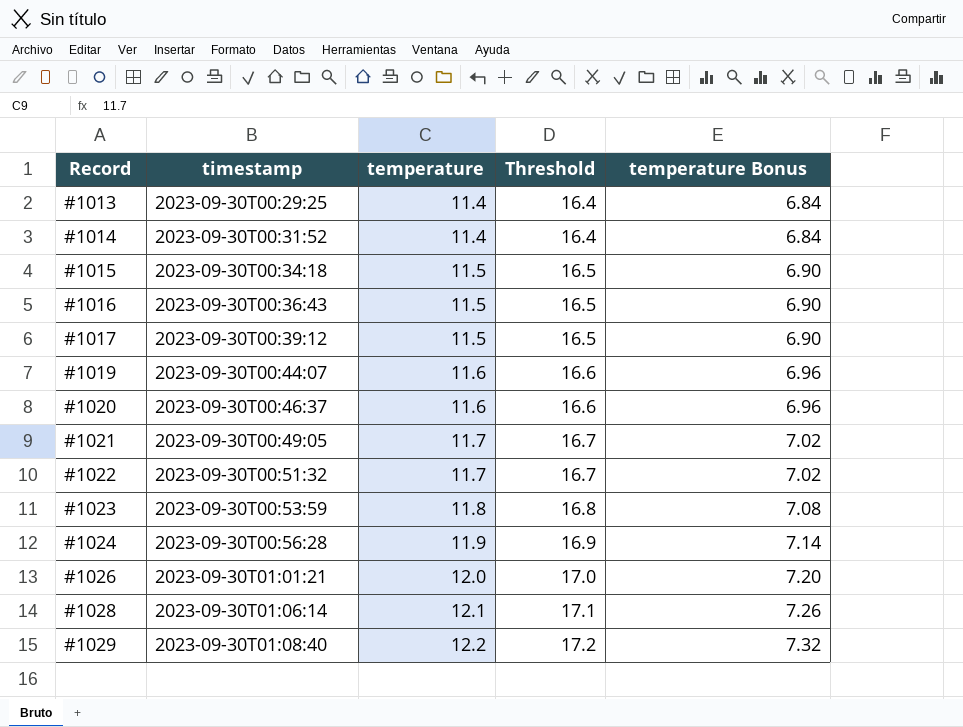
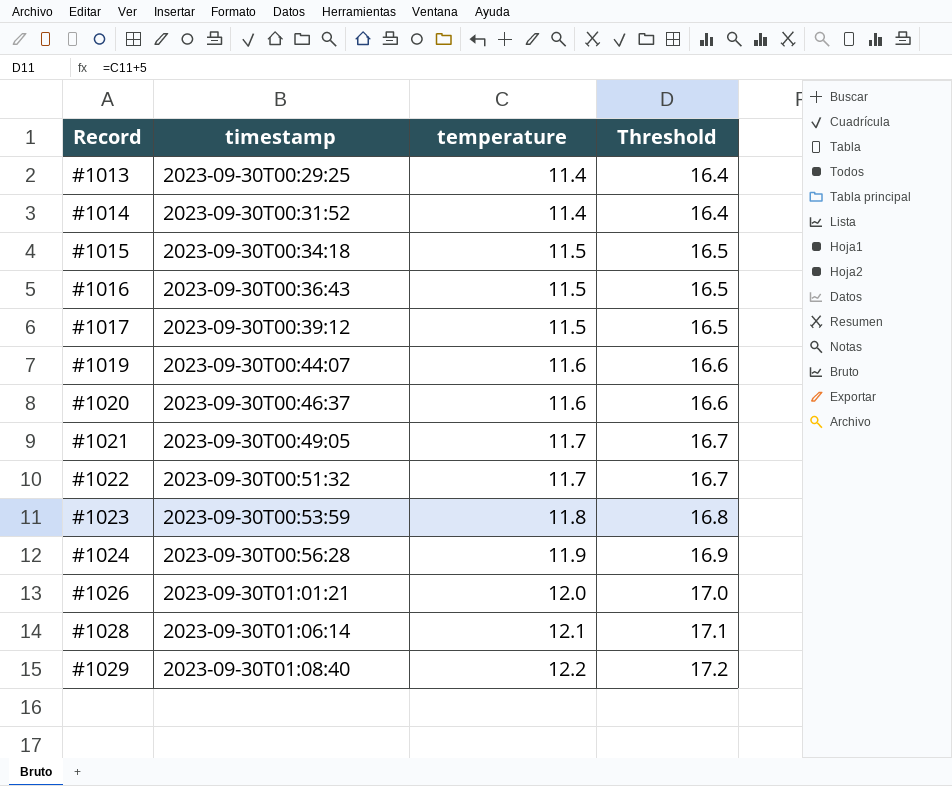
column temperature Bonus | formula: [temperature] * 0.6 -> none

